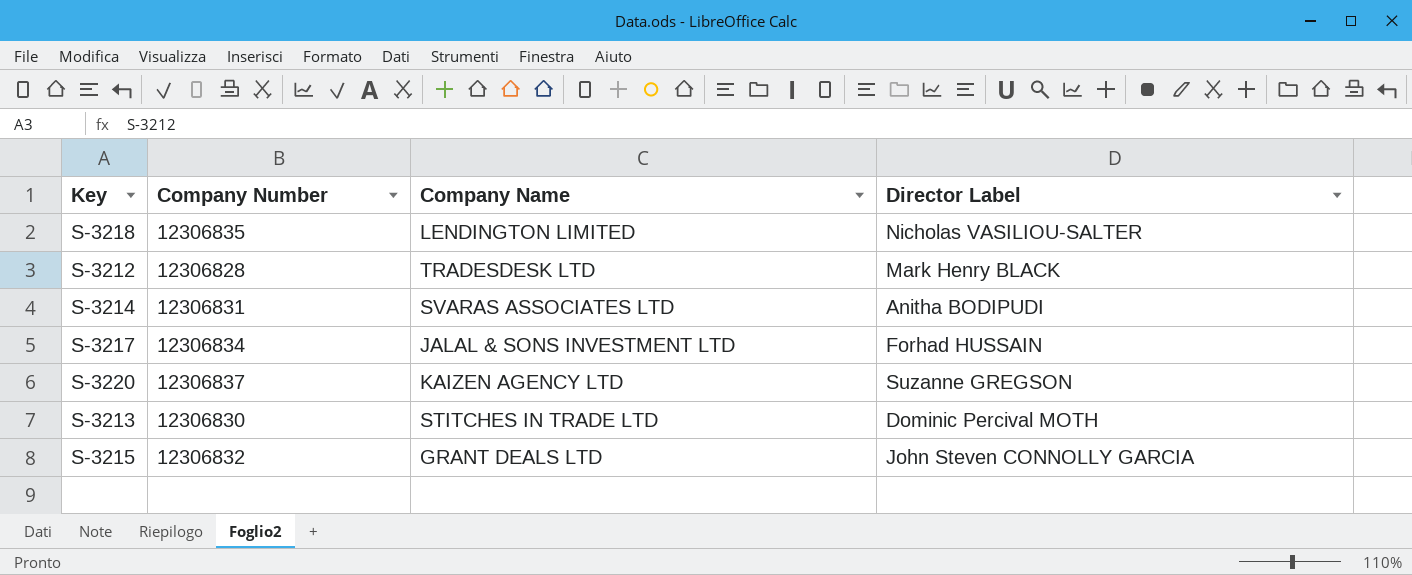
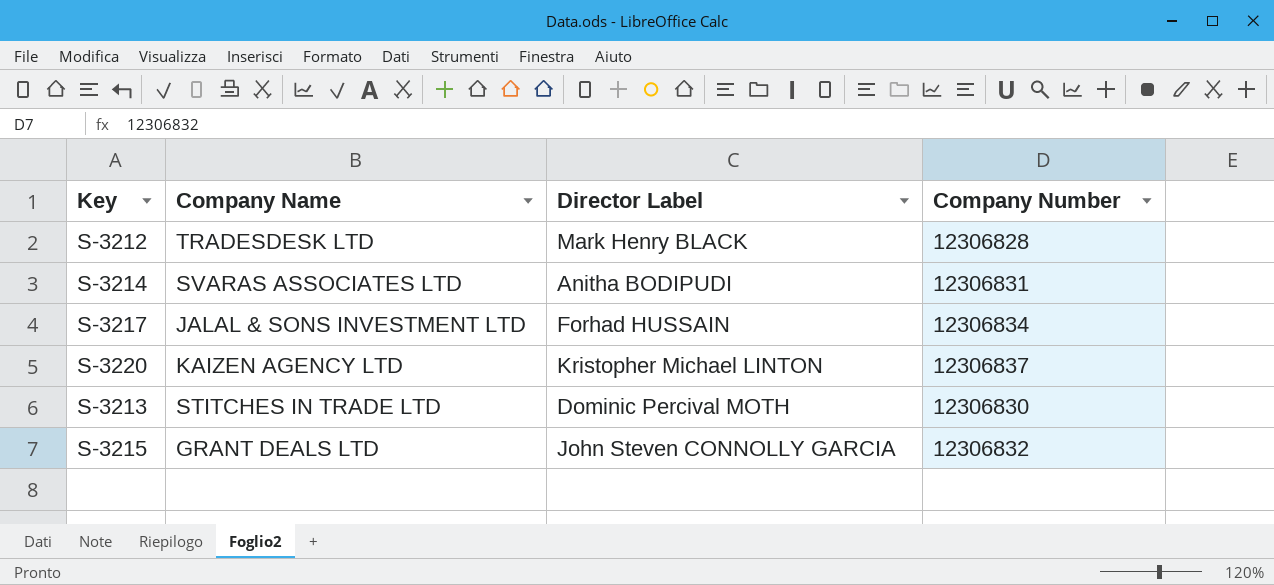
column Company Number | position: 2 -> 4
row S-3218: 12306835 | LENDINGTON LIMITED | Nicholas VASILIOU-SALTER -> none
S-3220 | Director Label: Suzanne GREGSON -> Kristopher Michael LINTON

